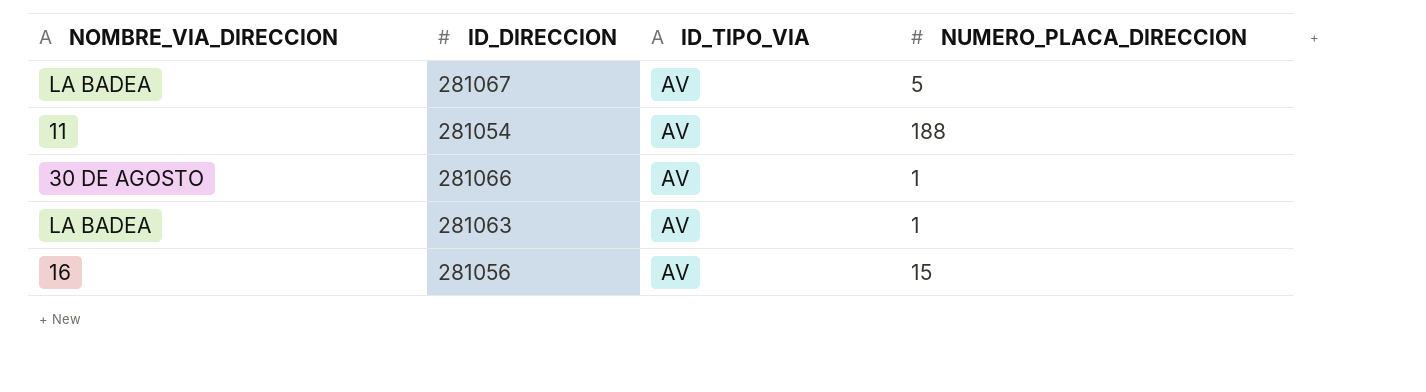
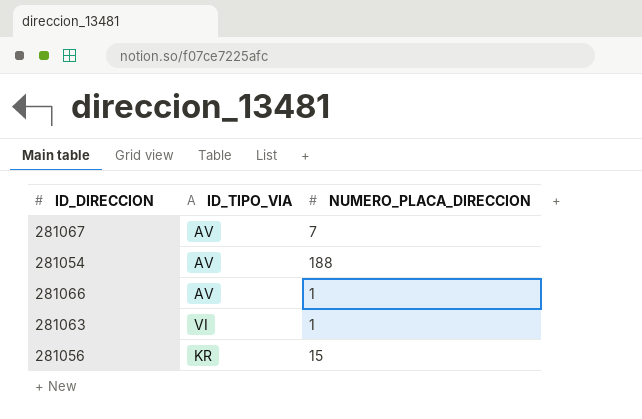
column NOMBRE_VIA_DIRECCION | position: 1 -> none
281067 | NUMERO_PLACA_DIRECCION: 5 -> 7
281063 | ID_TIPO_VIA: AV -> VI
281056 | ID_TIPO_VIA: AV -> KR

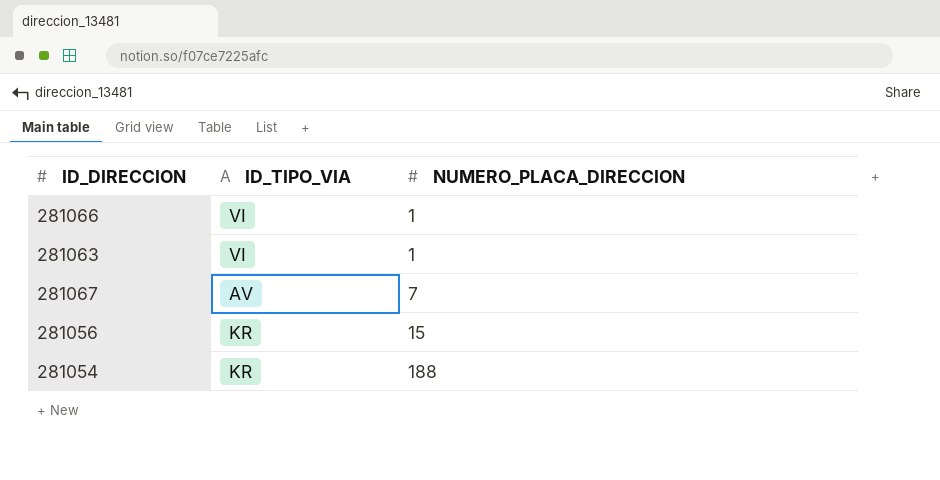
row order: none -> NUMERO_PLACA_DIRECCION ascending
281066 | ID_TIPO_VIA: AV -> VI
281054 | ID_TIPO_VIA: AV -> KR

